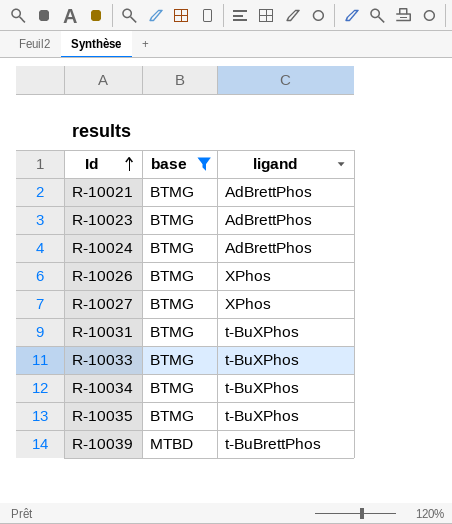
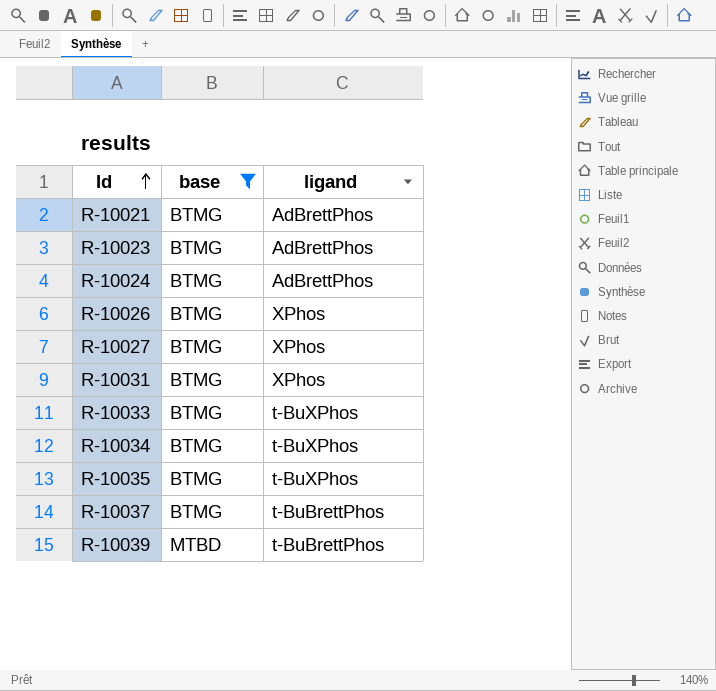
R-10031 | ligand: t-BuXPhos -> XPhos
row R-10037: none -> BTMG | t-BuBrettPhos

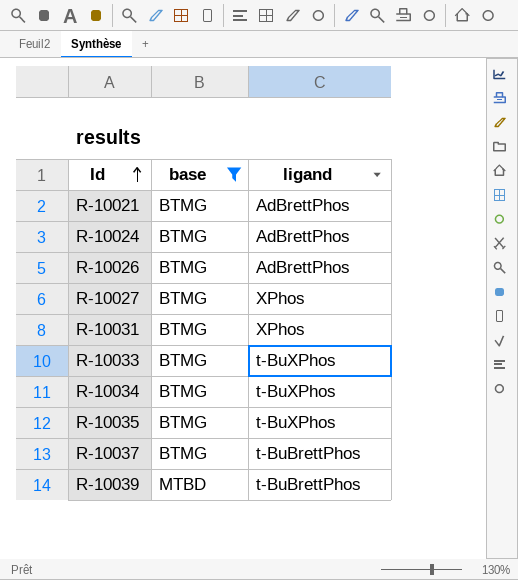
row R-10023: BTMG | AdBrettPhos -> none
R-10026 | ligand: XPhos -> AdBrettPhos

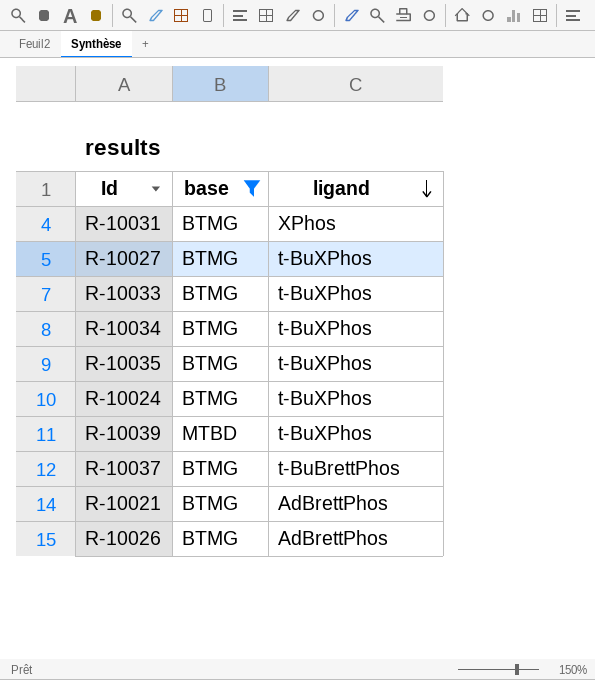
row order: Id ascending -> ligand descending
R-10027 | ligand: XPhos -> t-BuXPhos
R-10024 | ligand: AdBrettPhos -> t-BuXPhos
R-10039 | ligand: t-BuBrettPhos -> t-BuXPhos

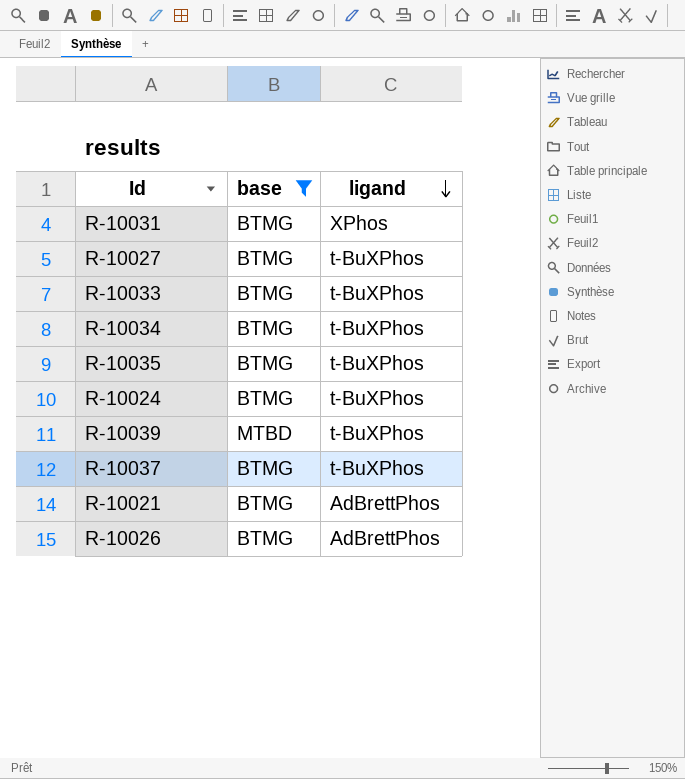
R-10037 | ligand: t-BuBrettPhos -> t-BuXPhos

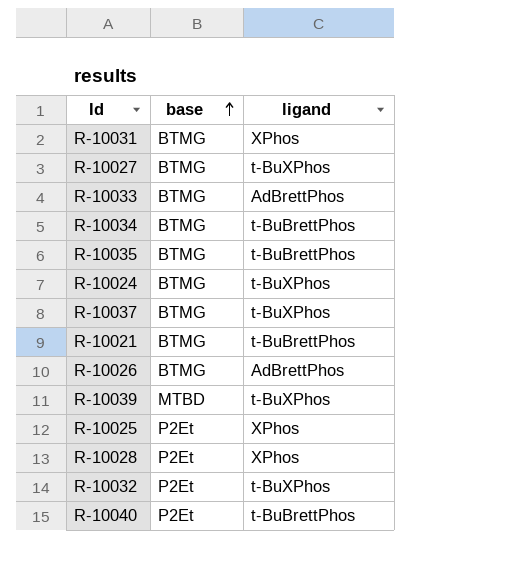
filter: base != P2Et -> none
row order: ligand descending -> base ascending
R-10033 | ligand: t-BuXPhos -> AdBrettPhos
R-10034 | ligand: t-BuXPhos -> t-BuBrettPhos
R-10035 | ligand: t-BuXPhos -> t-BuBrettPhos
R-10021 | ligand: AdBrettPhos -> t-BuBrettPhos

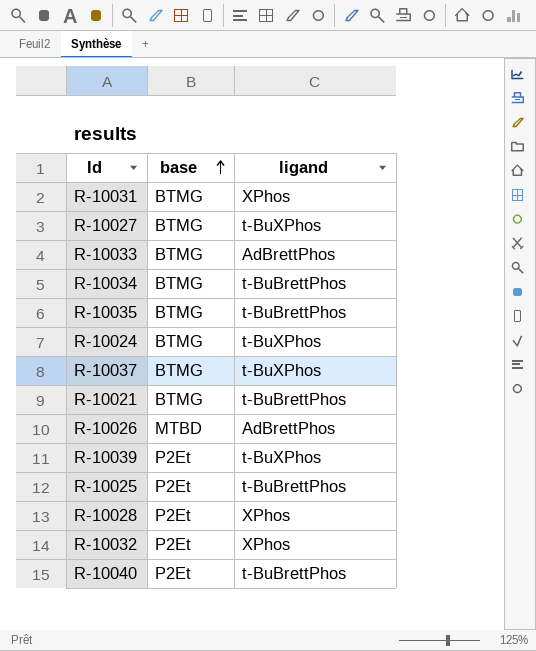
R-10026 | base: BTMG -> MTBD
R-10039 | base: MTBD -> P2Et
R-10025 | ligand: XPhos -> t-BuBrettPhos
R-10032 | ligand: t-BuXPhos -> XPhos

